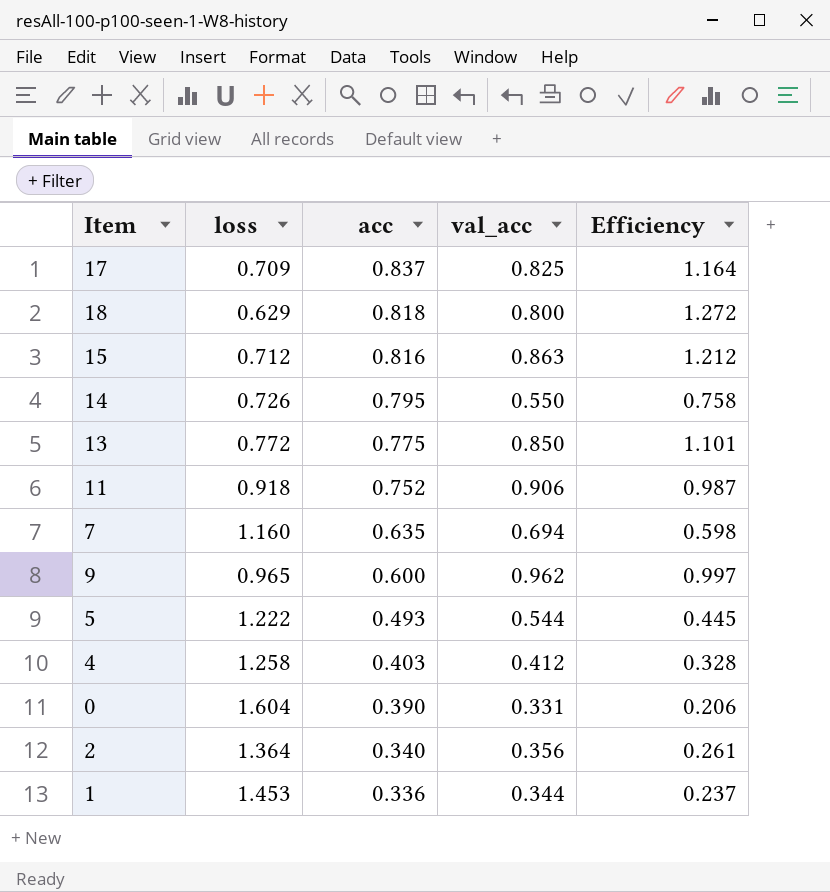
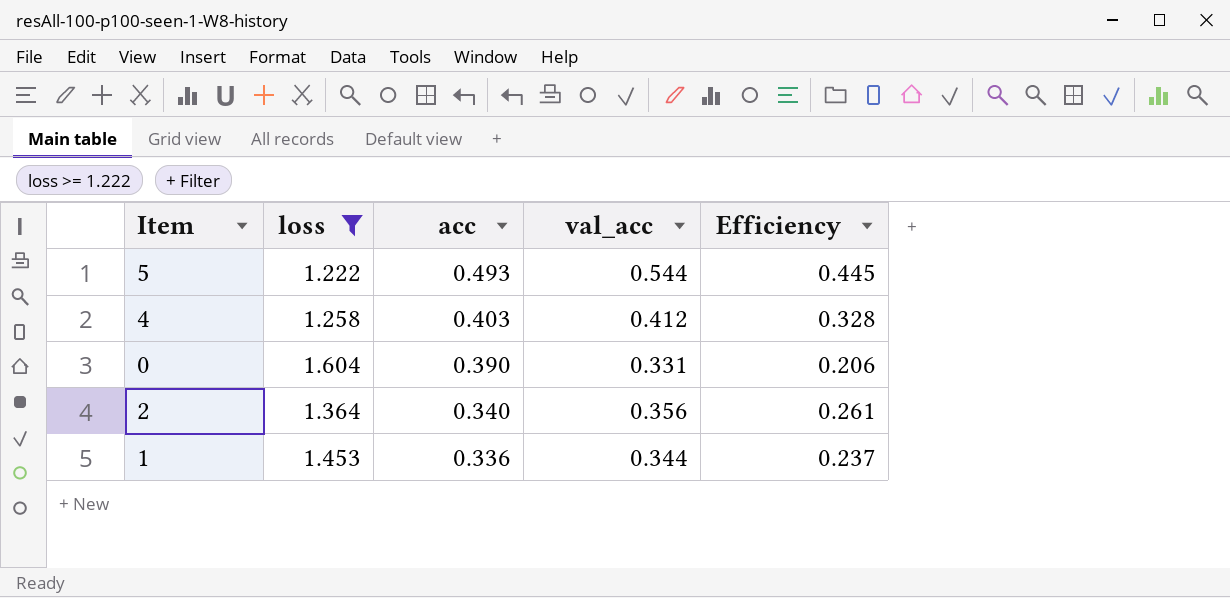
filter: none -> loss >= 1.222

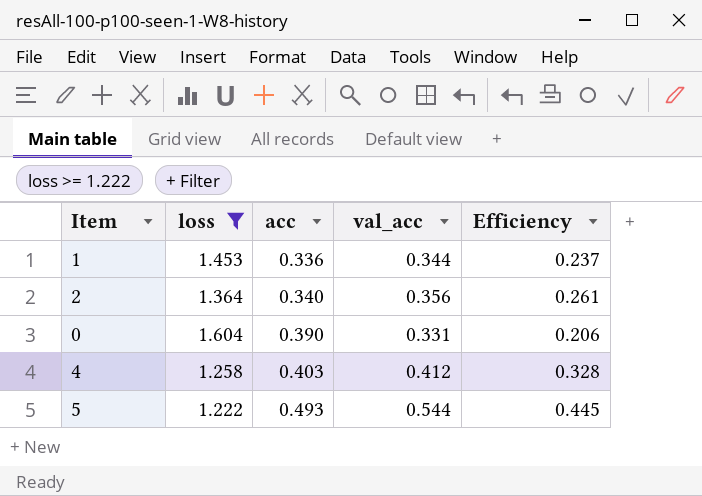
row order: acc descending -> acc ascending

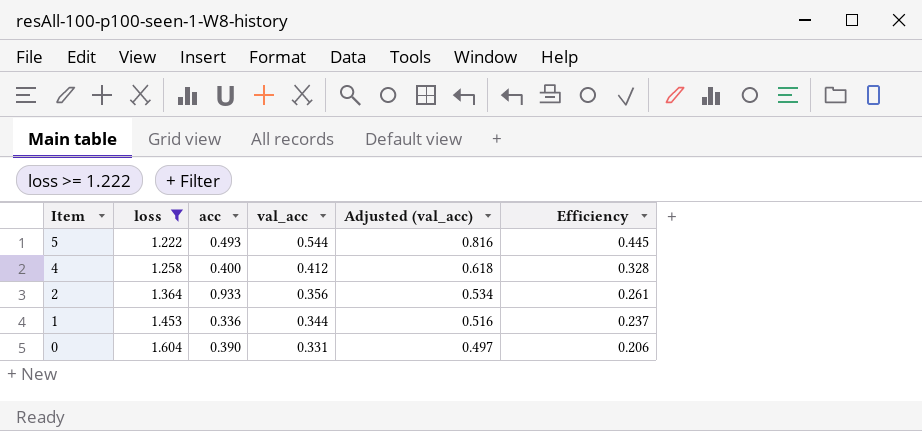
row order: acc ascending -> Item descending
column Adjusted (val_acc) | formula: none -> [val_acc] * 1.5
4 | acc: 0.403 -> 0.400
2 | acc: 0.340 -> 0.933

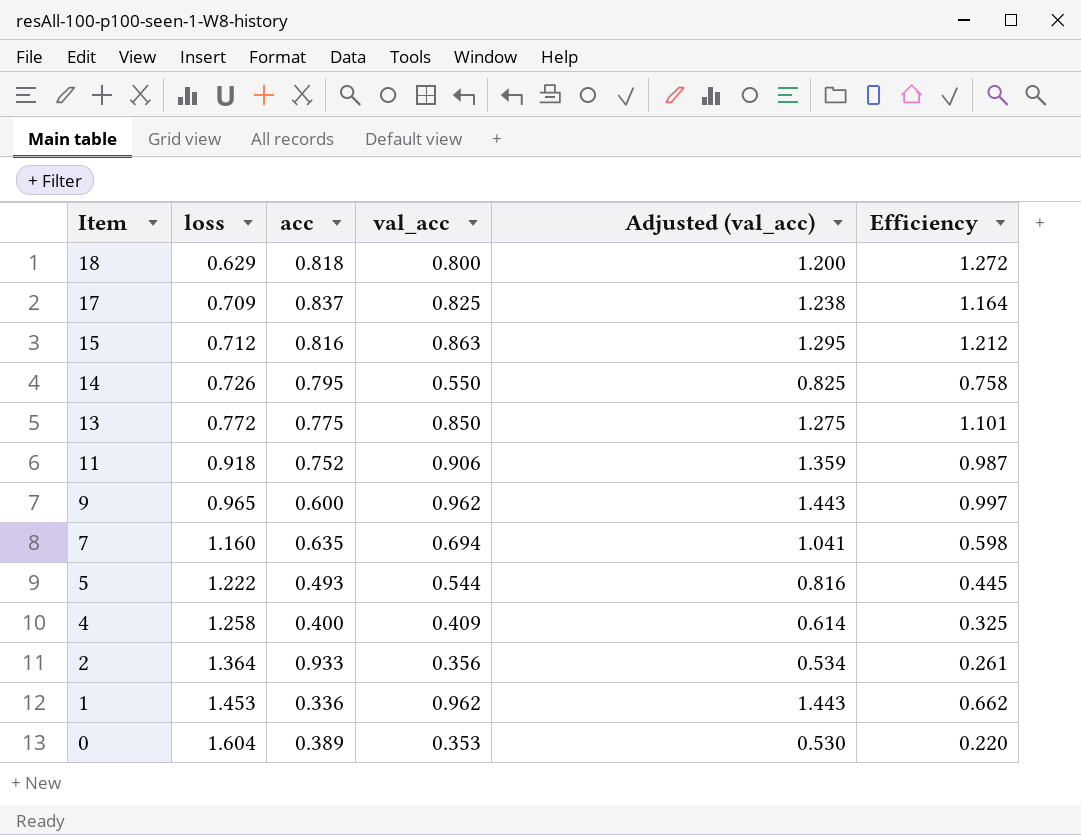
filter: loss >= 1.222 -> none
4 | val_acc: 0.412 -> 0.409
4 | Adjusted (val_acc): 0.618 -> 0.614
4 | Efficiency: 0.328 -> 0.325
1 | val_acc: 0.344 -> 0.962
1 | Adjusted (val_acc): 0.516 -> 1.443
1 | Efficiency: 0.237 -> 0.662
0 | acc: 0.390 -> 0.389
0 | val_acc: 0.331 -> 0.353
0 | Adjusted (val_acc): 0.497 -> 0.530
0 | Efficiency: 0.206 -> 0.220

